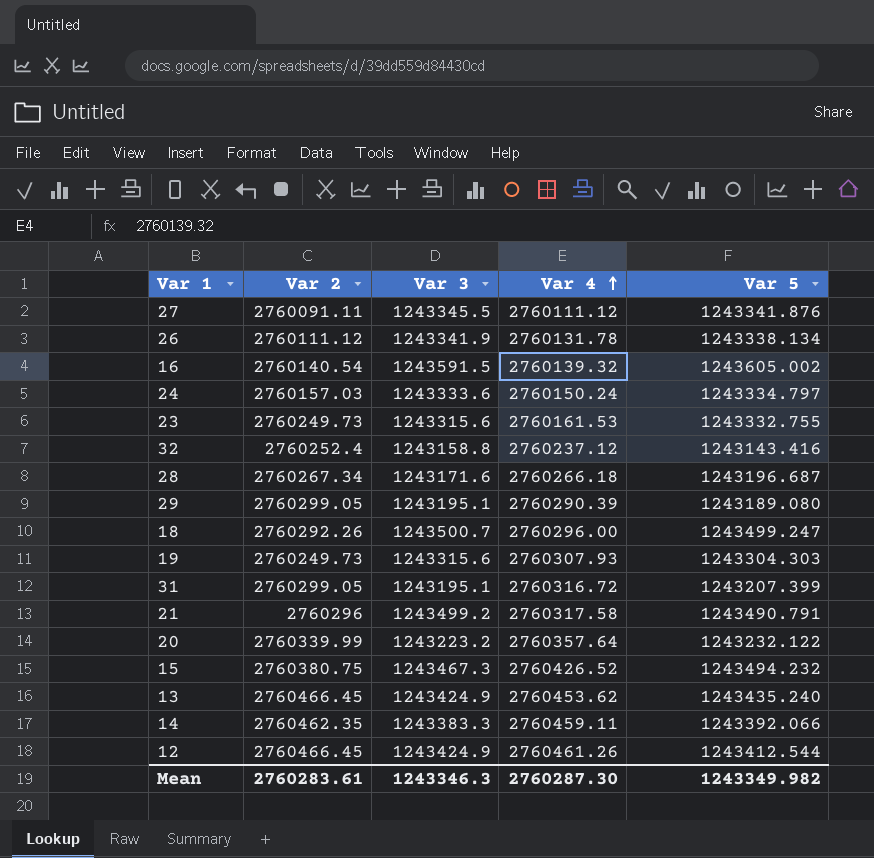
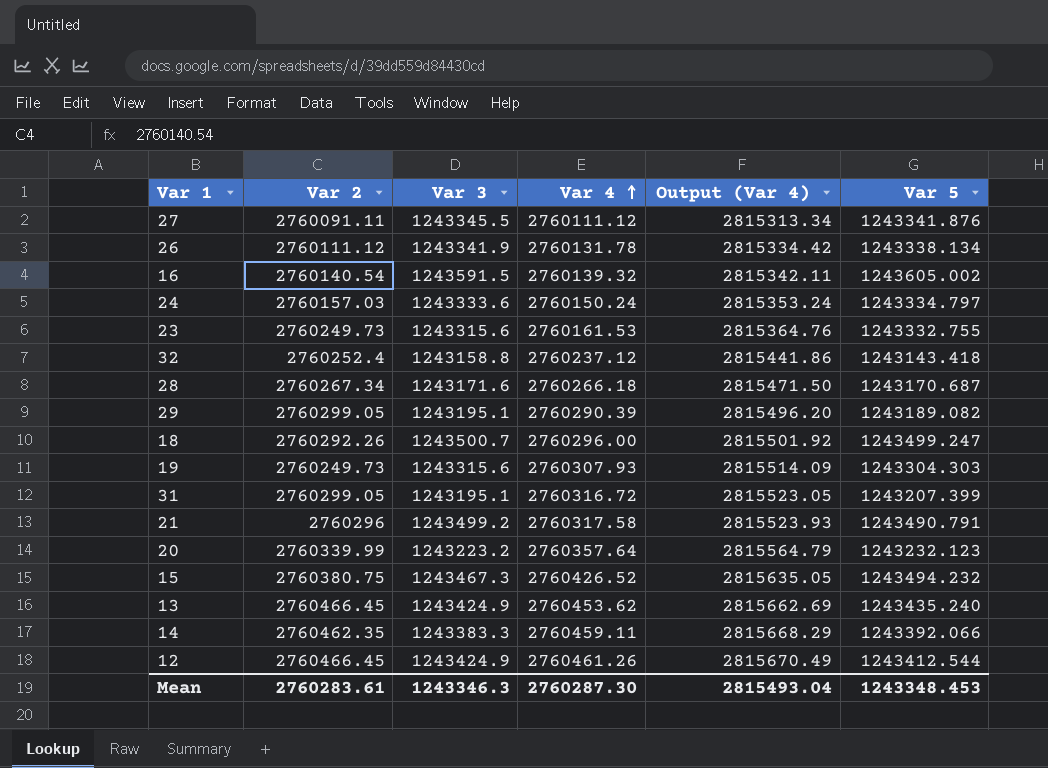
column Output (Var 4) | formula: none -> [Var 4] * 1.02
32 | Var 5: 1243143.416 -> 1243143.418
28 | Var 5: 1243196.687 -> 1243170.687
29 | Var 5: 1243189.080 -> 1243189.082
20 | Var 5: 1243232.122 -> 1243232.123
Mean | Var 5: 1243349.982 -> 1243348.453

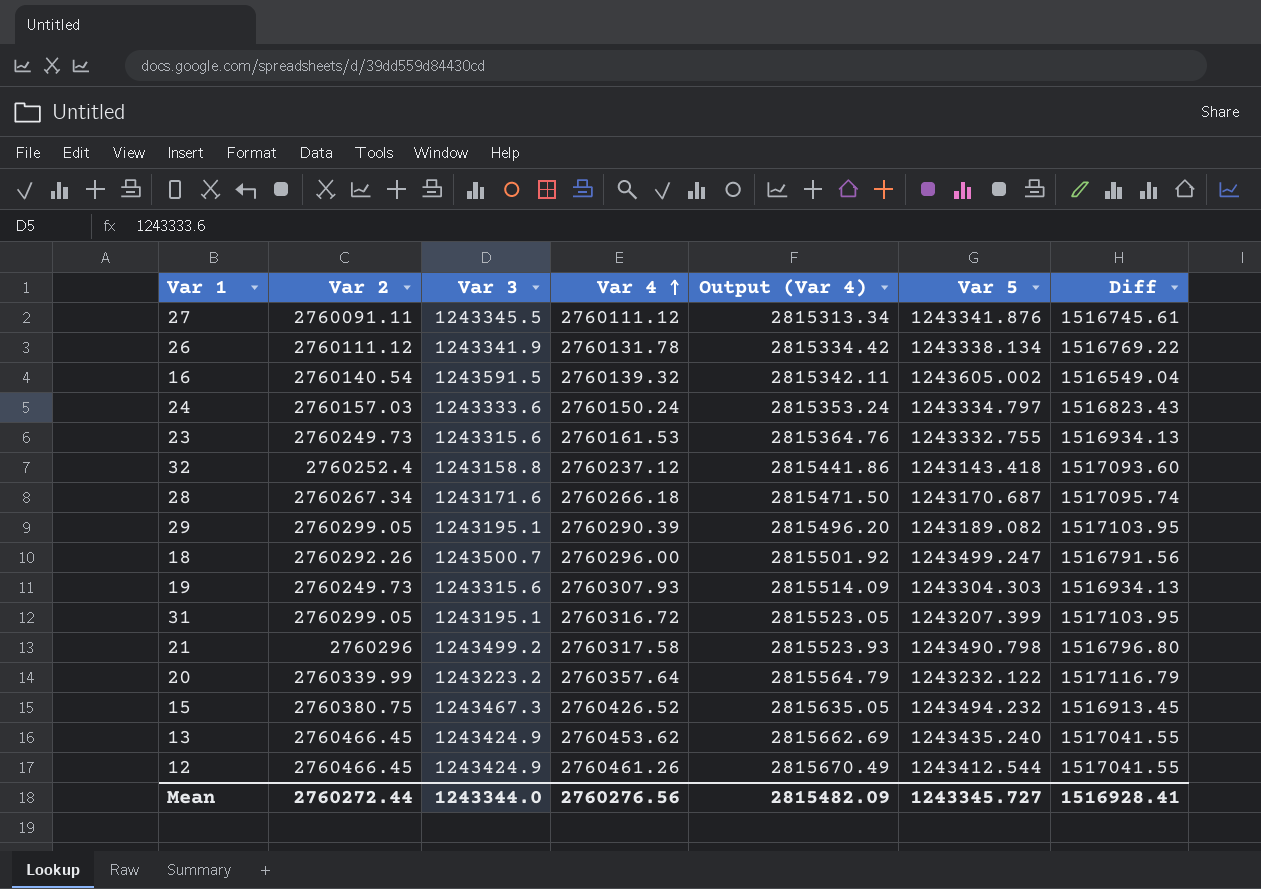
column Diff | formula: none -> [Var 2] - [Var 3]
row 14: 2760462.35 | 1243383.3 | 2760459.11 | 2815668.29 | 1243392.066 -> none
21 | Var 5: 1243490.791 -> 1243490.798
20 | Var 5: 1243232.123 -> 1243232.122
Mean | Var 2: 2760283.61 -> 2760272.44
Mean | Var 3: 1243346.3 -> 1243344.0
Mean | Var 4: 2760287.30 -> 2760276.56
Mean | Output (Var 4): 2815493.04 -> 2815482.09
Mean | Var 5: 1243348.453 -> 1243345.727

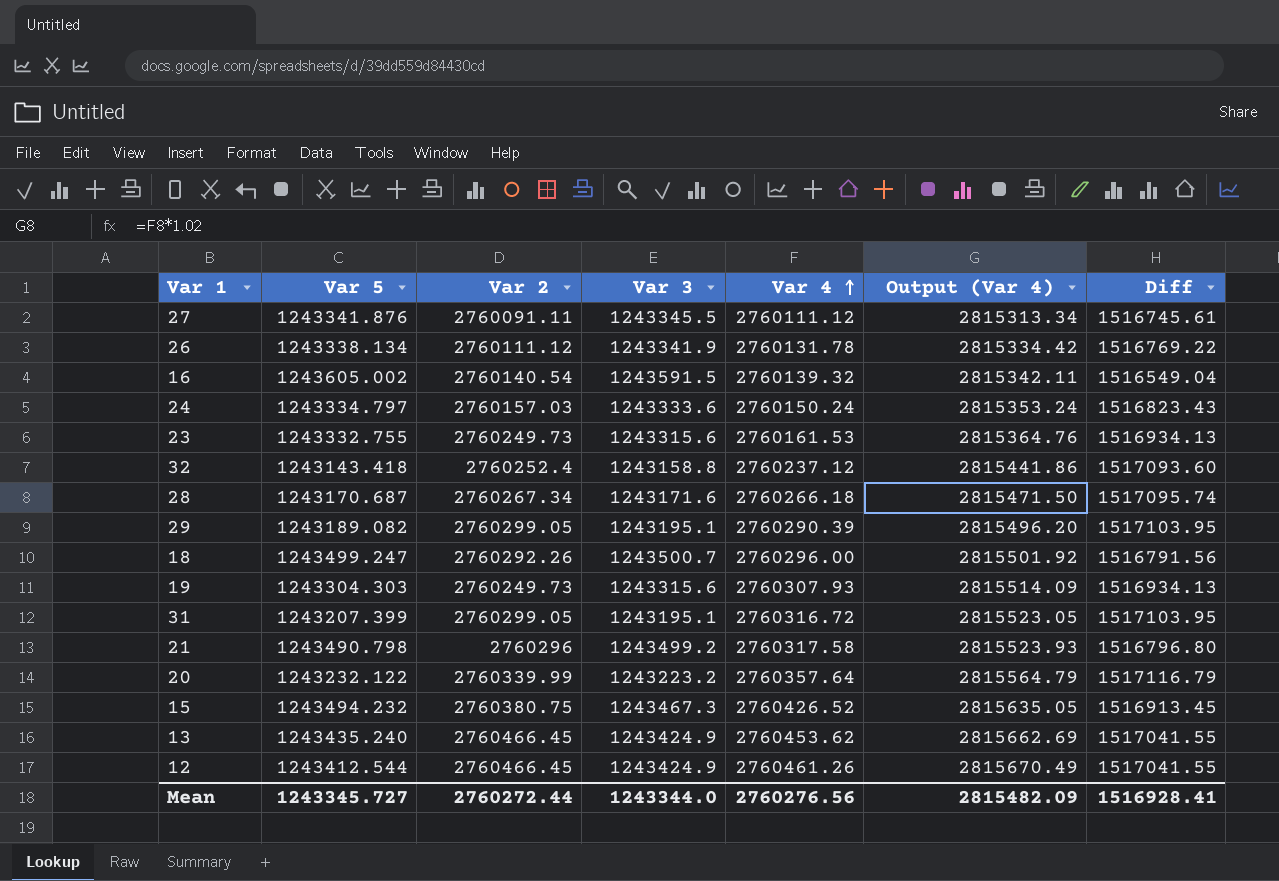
column Var 5 | position: 6 -> 2

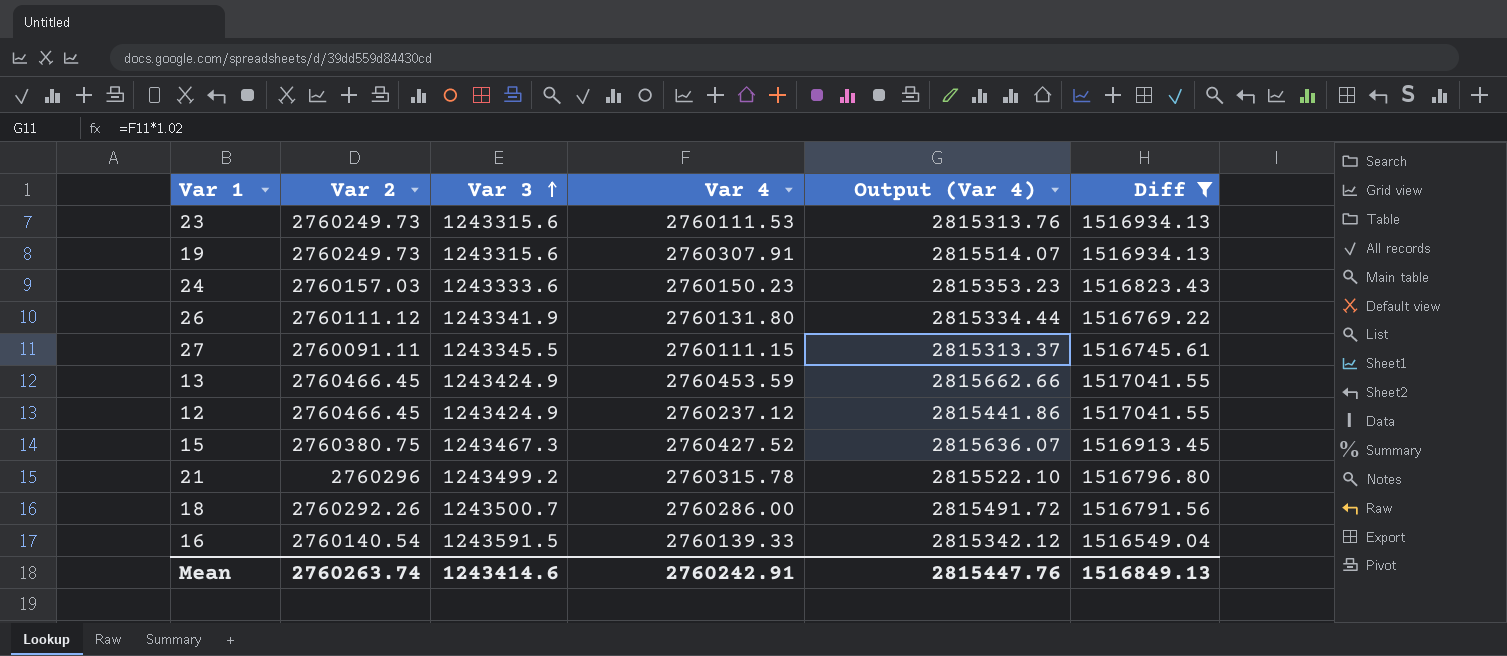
filter: none -> Diff <= 1517041.55
row order: Var 4 ascending -> Var 3 ascending
column Var 5 | position: 2 -> none
23 | Var 4: 2760161.53 -> 2760111.53
23 | Output (Var 4): 2815364.76 -> 2815313.76
19 | Var 4: 2760307.93 -> 2760307.91
19 | Output (Var 4): 2815514.09 -> 2815514.07
24 | Var 4: 2760150.24 -> 2760150.23
24 | Output (Var 4): 2815353.24 -> 2815353.23
26 | Var 4: 2760131.78 -> 2760131.80
26 | Output (Var 4): 2815334.42 -> 2815334.44
27 | Var 4: 2760111.12 -> 2760111.15
27 | Output (Var 4): 2815313.34 -> 2815313.37
13 | Var 4: 2760453.62 -> 2760453.59
13 | Output (Var 4): 2815662.69 -> 2815662.66
12 | Var 4: 2760461.26 -> 2760237.12
12 | Output (Var 4): 2815670.49 -> 2815441.86
15 | Var 4: 2760426.52 -> 2760427.52
15 | Output (Var 4): 2815635.05 -> 2815636.07
21 | Var 4: 2760317.58 -> 2760315.78
21 | Output (Var 4): 2815523.93 -> 2815522.10
18 | Var 4: 2760296.00 -> 2760286.00
18 | Output (Var 4): 2815501.92 -> 2815491.72
16 | Var 4: 2760139.32 -> 2760139.33
16 | Output (Var 4): 2815342.11 -> 2815342.12
Mean | Var 2: 2760272.44 -> 2760263.74
Mean | Var 3: 1243344.0 -> 1243414.6
Mean | Var 4: 2760276.56 -> 2760242.91
Mean | Output (Var 4): 2815482.09 -> 2815447.76
Mean | Diff: 1516928.41 -> 1516849.13

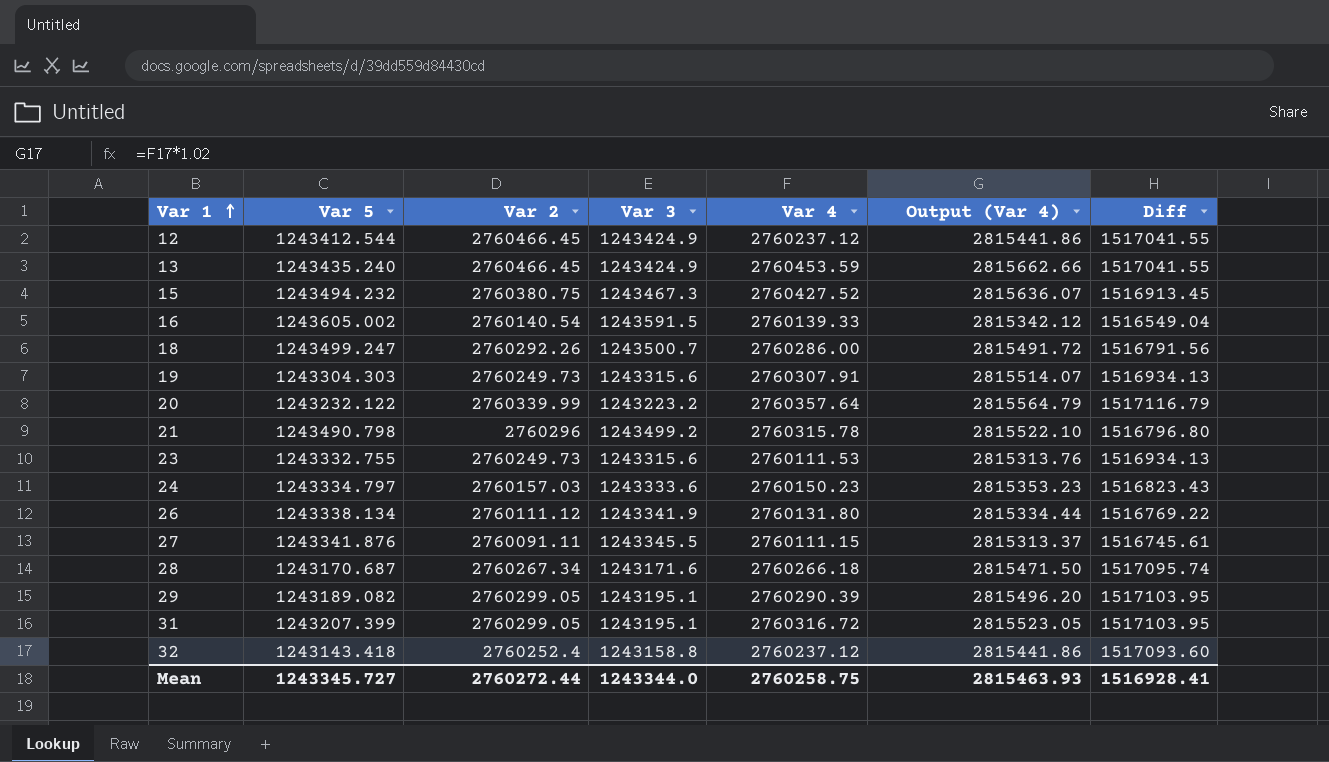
filter: Diff <= 1517041.55 -> none
row order: Var 3 ascending -> Var 1 ascending
column Var 5 | position: none -> 2
Mean | Var 2: 2760263.74 -> 2760272.44
Mean | Var 3: 1243414.6 -> 1243344.0
Mean | Var 4: 2760242.91 -> 2760258.75
Mean | Output (Var 4): 2815447.76 -> 2815463.93
Mean | Diff: 1516849.13 -> 1516928.41

